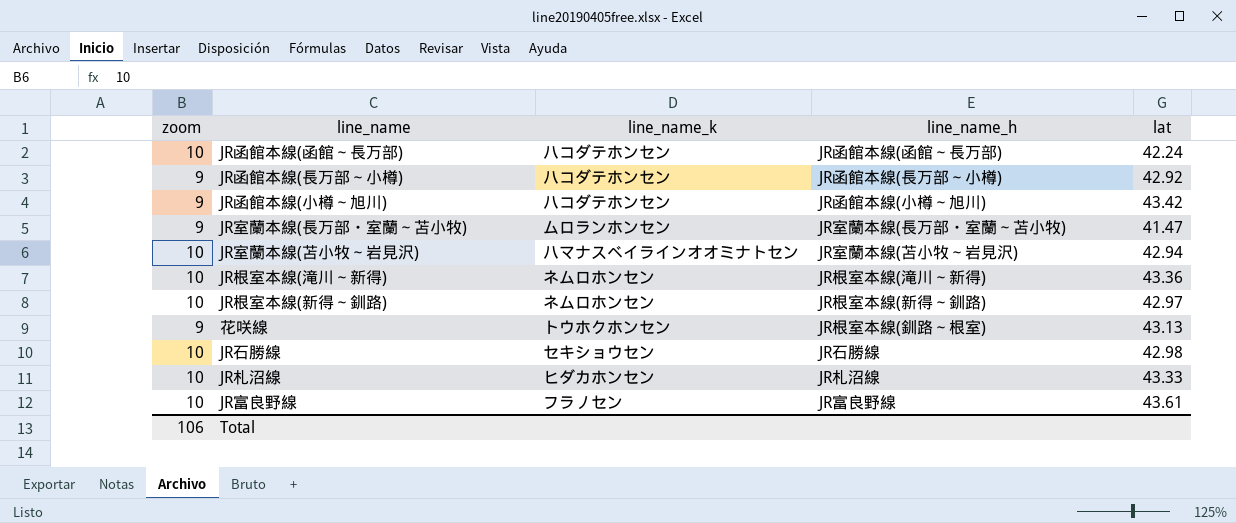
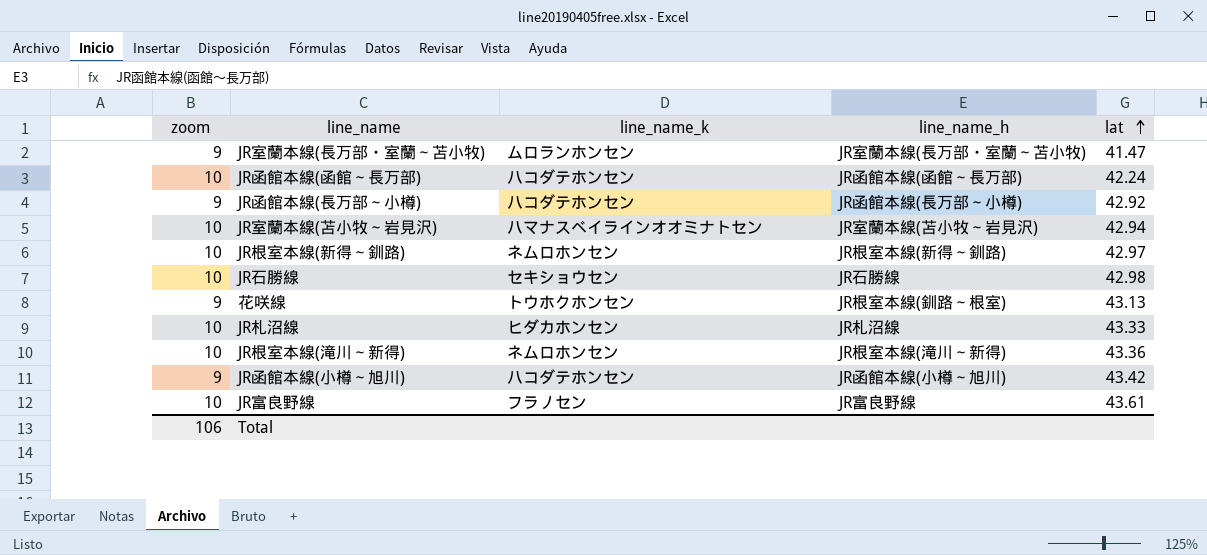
row order: none -> lat ascending

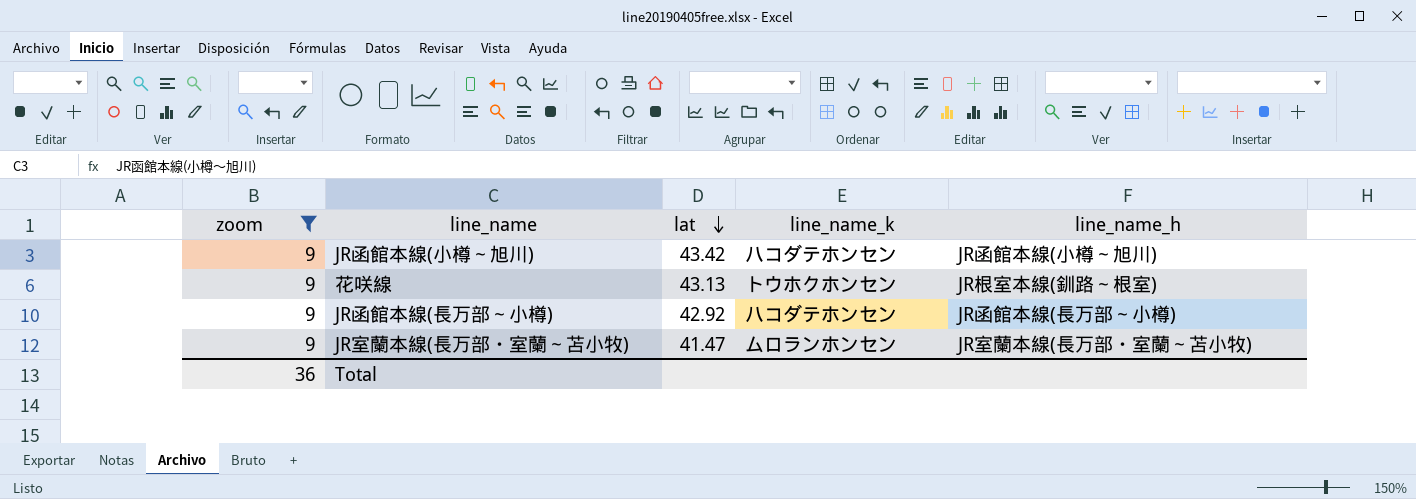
filter: none -> zoom = 9
row order: lat ascending -> lat descending
column lat | position: 5 -> 3
Total | zoom: 106 -> 36

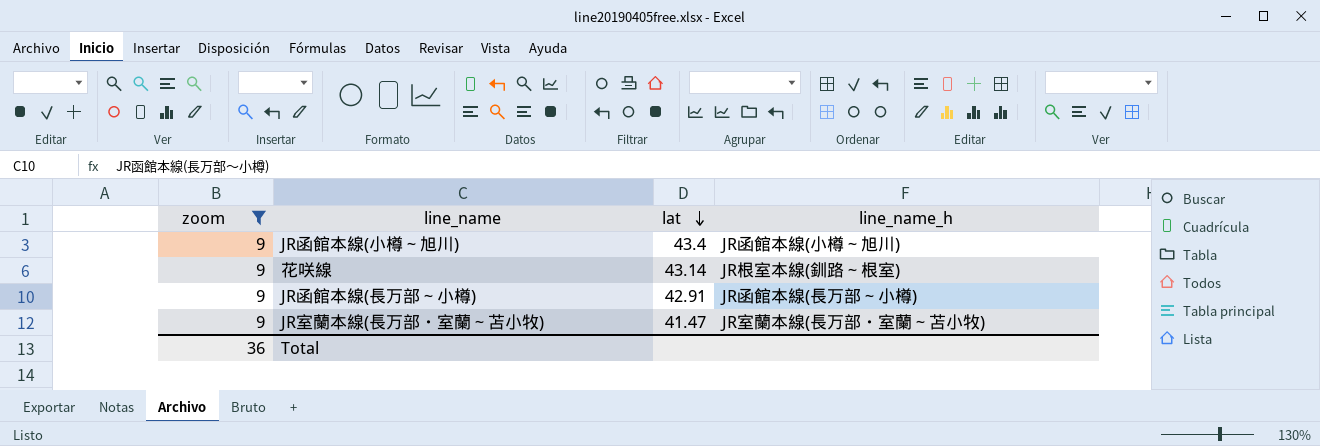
column line_name_k | position: 4 -> none
JR函館本線(小樽～旭川) | lat: 43.42 -> 43.4
花咲線 | lat: 43.13 -> 43.14
JR函館本線(長万部～小樽) | lat: 42.92 -> 42.91

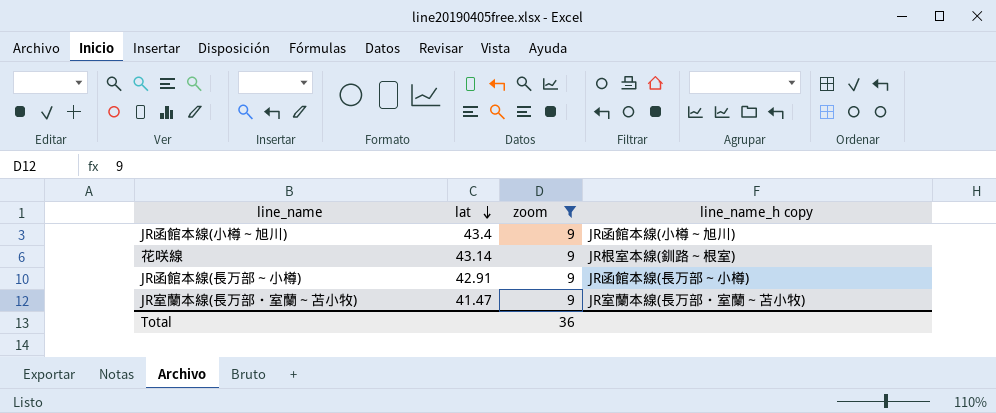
column zoom | position: 1 -> 3
column name: line_name_h -> line_name_h copy

